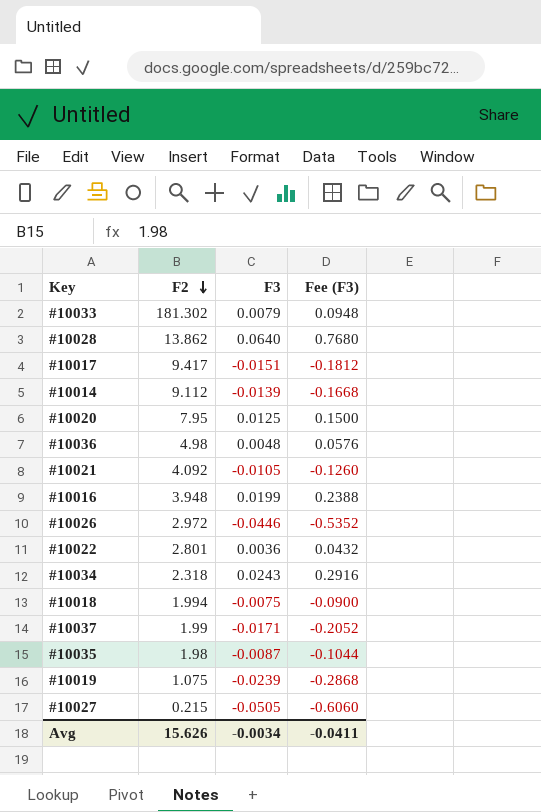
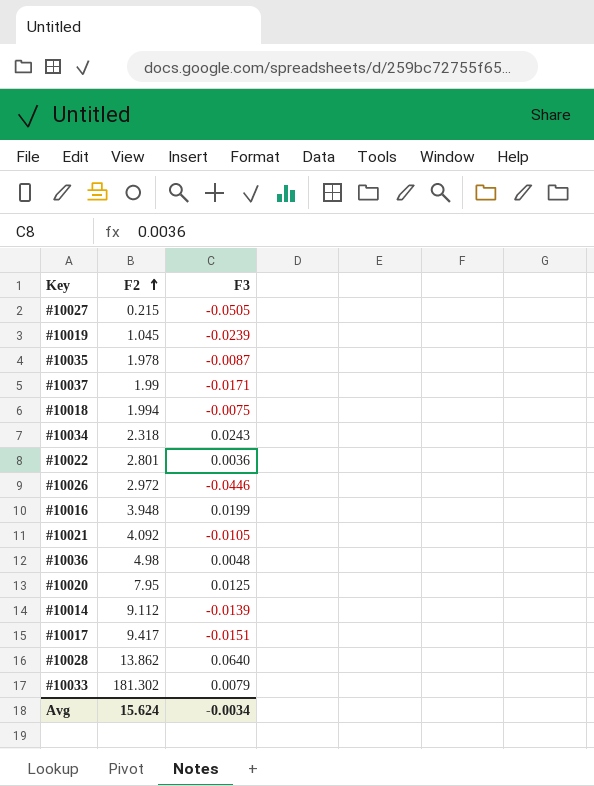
row order: F2 descending -> F2 ascending
column Fee (F3) | formula: [F3] * 12 -> none
#10019 | F2: 1.075 -> 1.045
#10035 | F2: 1.98 -> 1.978
Avg | F2: 15.626 -> 15.624

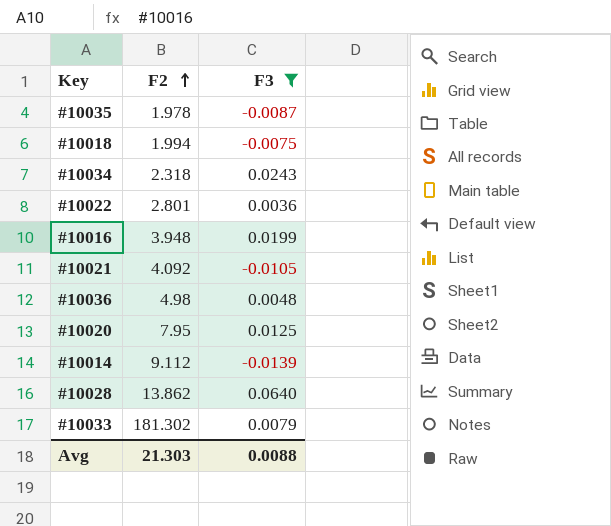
filter: none -> F3 >= -0.0139
Avg | F2: 15.624 -> 21.303
Avg | F3: -0.0034 -> 0.0088

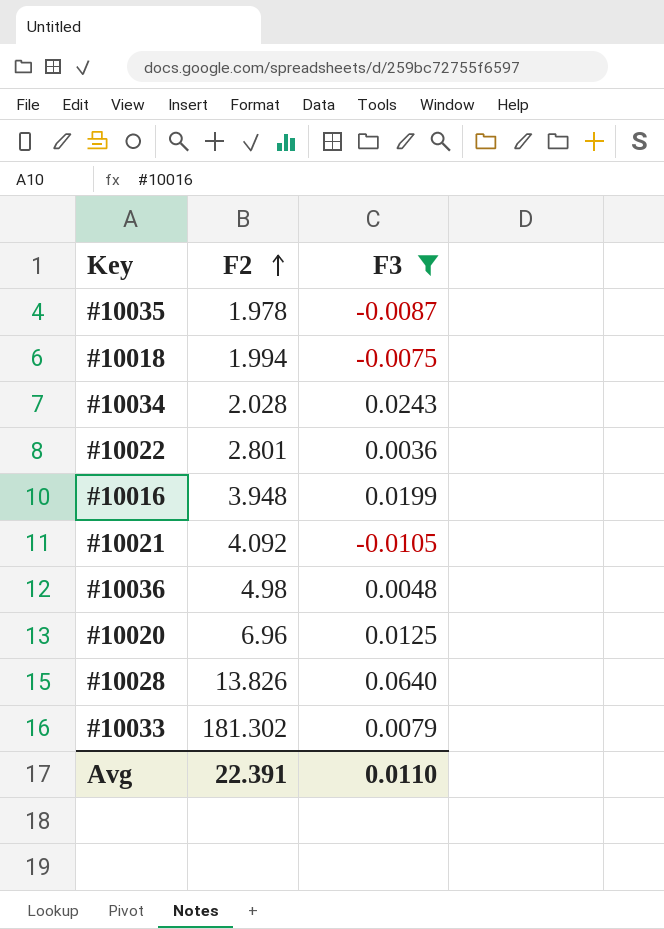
row #10014: 9.112 | -0.0139 -> none
#10034 | F2: 2.318 -> 2.028
#10020 | F2: 7.95 -> 6.96
#10028 | F2: 13.862 -> 13.826
Avg | F2: 21.303 -> 22.391
Avg | F3: 0.0088 -> 0.0110

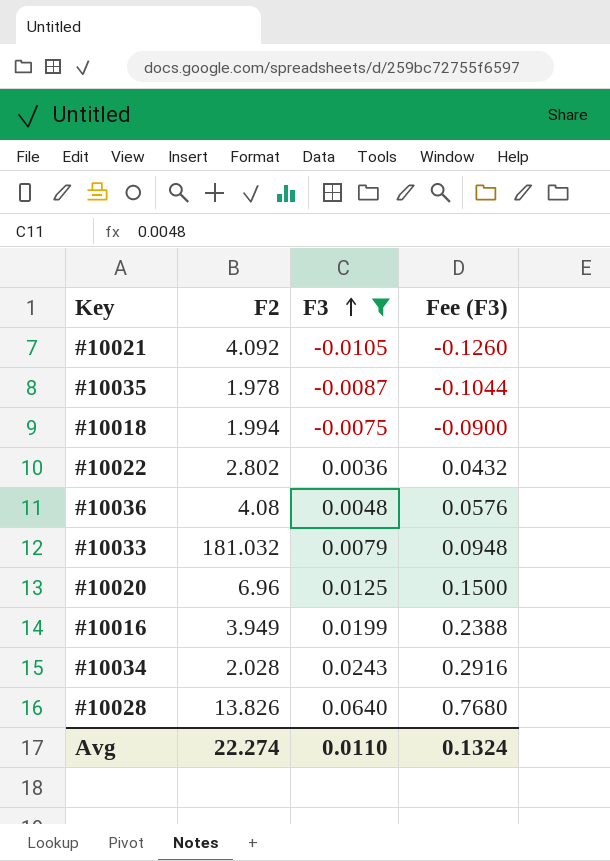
row order: F2 ascending -> F3 ascending
column Fee (F3) | formula: none -> [F3] * 12
#10022 | F2: 2.801 -> 2.802
#10036 | F2: 4.98 -> 4.08
#10033 | F2: 181.302 -> 181.032
#10016 | F2: 3.948 -> 3.949
Avg | F2: 22.391 -> 22.274

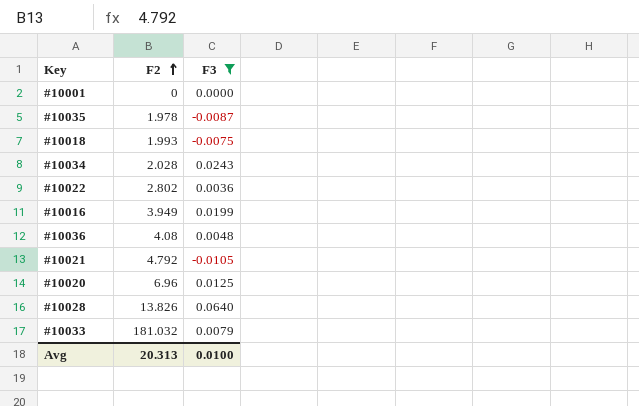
row order: F3 ascending -> F2 ascending
column Fee (F3) | formula: [F3] * 12 -> none
row #10001: none -> 0 | 0.0000
#10018 | F2: 1.994 -> 1.993
#10021 | F2: 4.092 -> 4.792
Avg | F2: 22.274 -> 20.313
Avg | F3: 0.0110 -> 0.0100

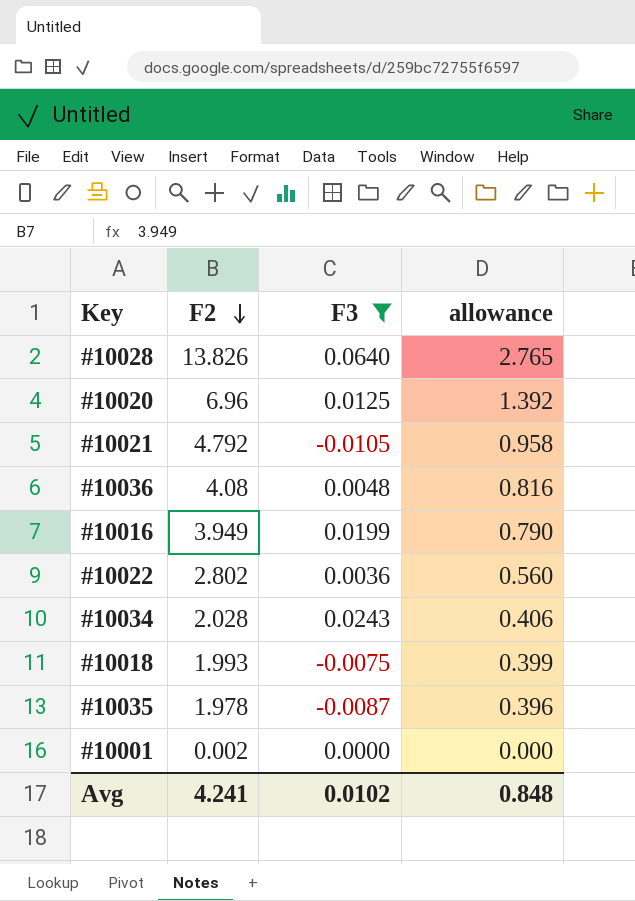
row order: F2 ascending -> F2 descending
column allowance | formula: none -> [F2] * 0.2
row #10033: 181.032 | 0.0079 -> none
#10001 | F2: 0 -> 0.002
Avg | F2: 20.313 -> 4.241
Avg | F3: 0.0100 -> 0.0102

